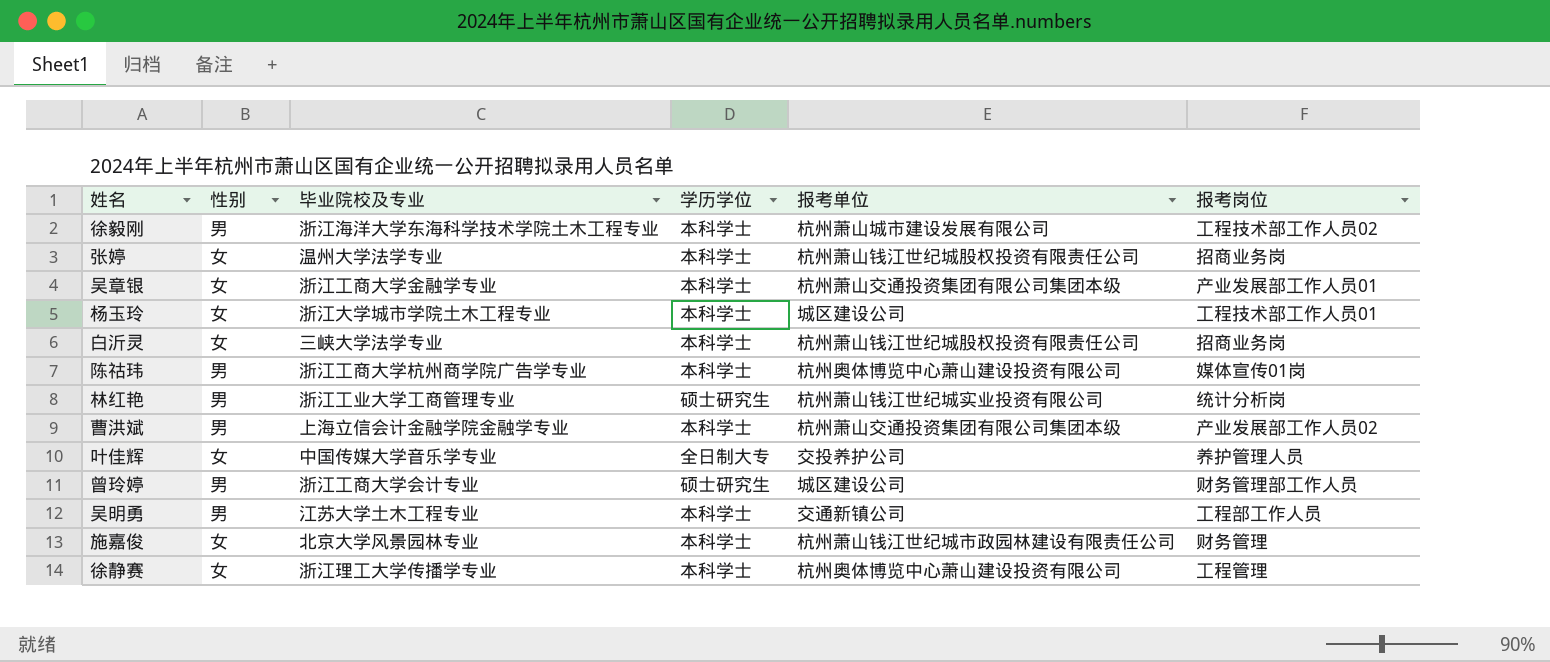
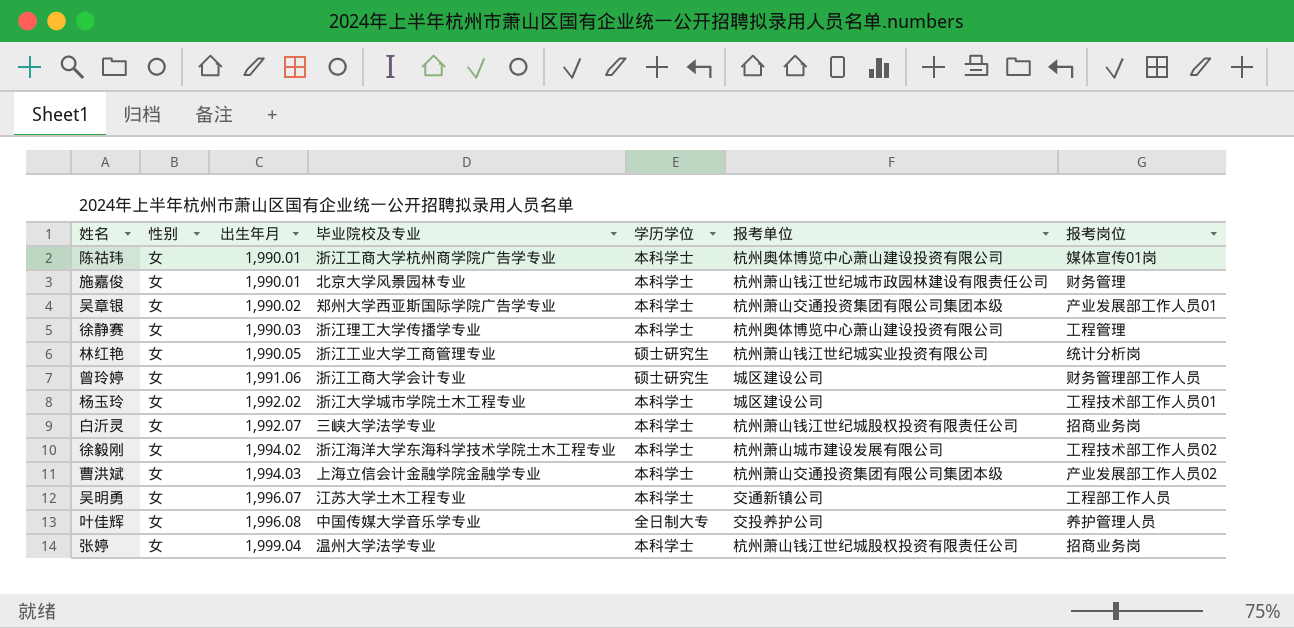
row order: none -> 出生年月 ascending
column 出生年月 | position: none -> 3
陈祜玮 | 性别: 男 -> 女
吴章银 | 毕业院校及专业: 浙江工商大学金融学专业 -> 郑州大学西亚斯国际学院广告学专业
林红艳 | 性别: 男 -> 女
曾玲婷 | 性别: 男 -> 女
徐毅刚 | 性别: 男 -> 女
曹洪斌 | 性别: 男 -> 女
吴明勇 | 性别: 男 -> 女

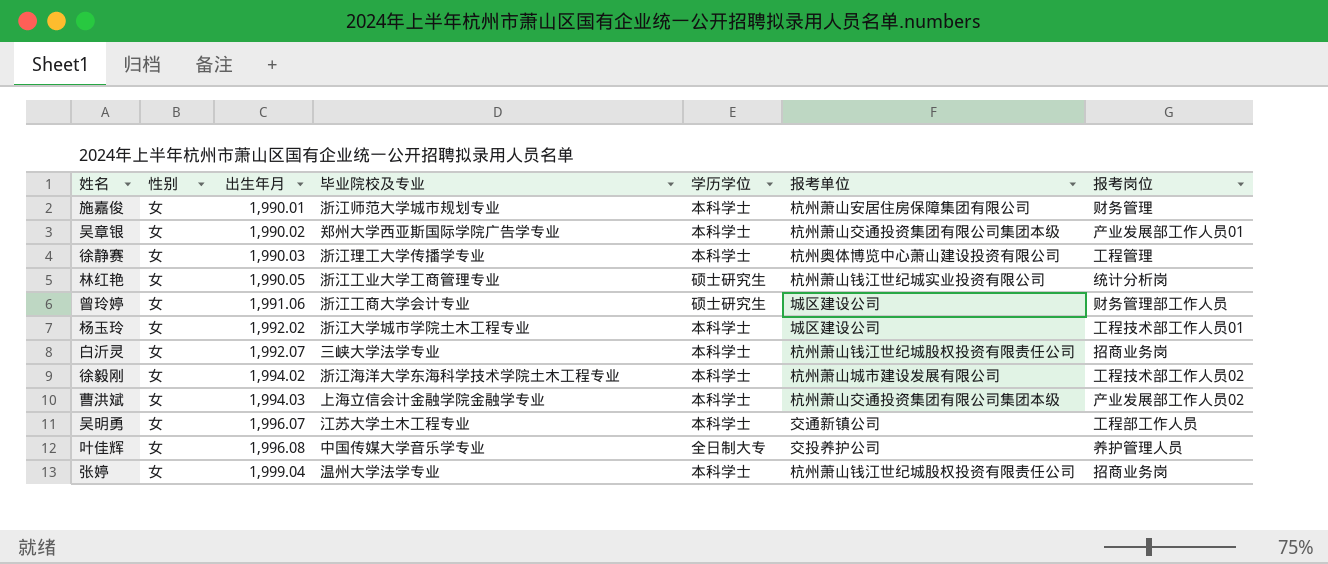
row 陈祜玮: 女 | 1,990.01 | 浙江工商大学杭州商学院广告学专业 | 本科学士 | 杭州奥体博览中心萧山建设投资有限公司 | 媒体宣传01岗 -> none
施嘉俊 | 毕业院校及专业: 北京大学风景园林专业 -> 浙江师范大学城市规划专业
施嘉俊 | 报考单位: 杭州萧山钱江世纪城市政园林建设有限责任公司 -> 杭州萧山安居住房保障集团有限公司

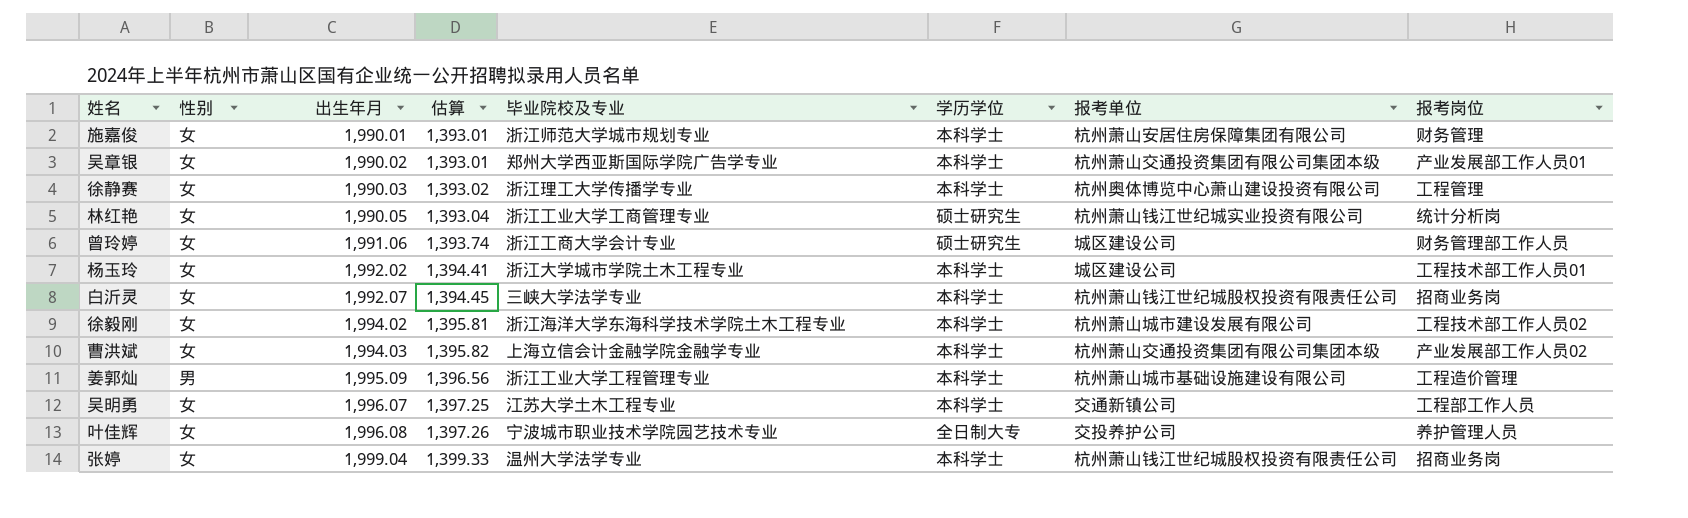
column 估算 | formula: none -> [出生年月] * 0.7
row 姜郭灿: none -> 男 | 1,995.09 | 1,396.56 | 浙江工业大学工程管理专业 | 本科学士 | 杭州萧山城市基础设施建设有限公司 | 工程造价管理
叶佳辉 | 毕业院校及专业: 中国传媒大学音乐学专业 -> 宁波城市职业技术学院园艺技术专业

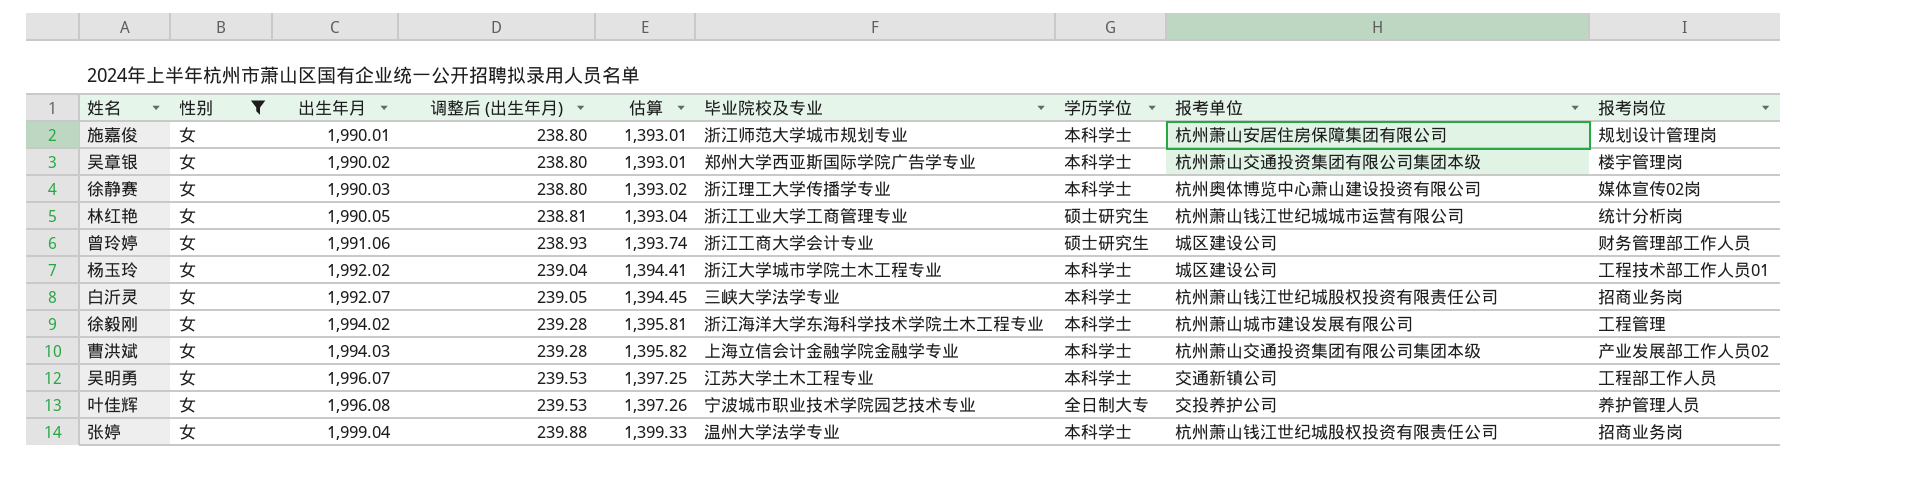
filter: none -> 性别 = 女
column 调整后 (出生年月) | formula: none -> [出生年月] * 0.12
施嘉俊 | 报考岗位: 财务管理 -> 规划设计管理岗
吴章银 | 报考岗位: 产业发展部工作人员01 -> 楼宇管理岗
徐静赛 | 报考岗位: 工程管理 -> 媒体宣传02岗
林红艳 | 报考单位: 杭州萧山钱江世纪城实业投资有限公司 -> 杭州萧山钱江世纪城城市运营有限公司
徐毅刚 | 报考岗位: 工程技术部工作人员02 -> 工程管理

